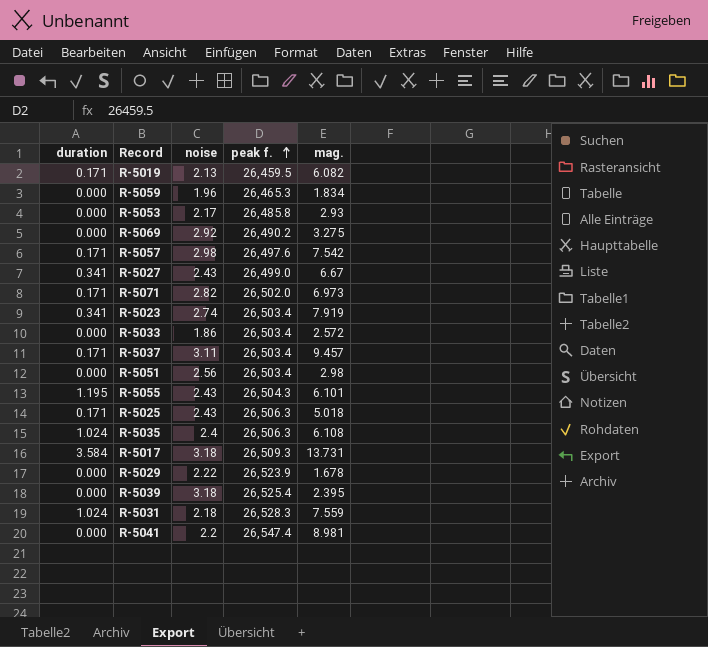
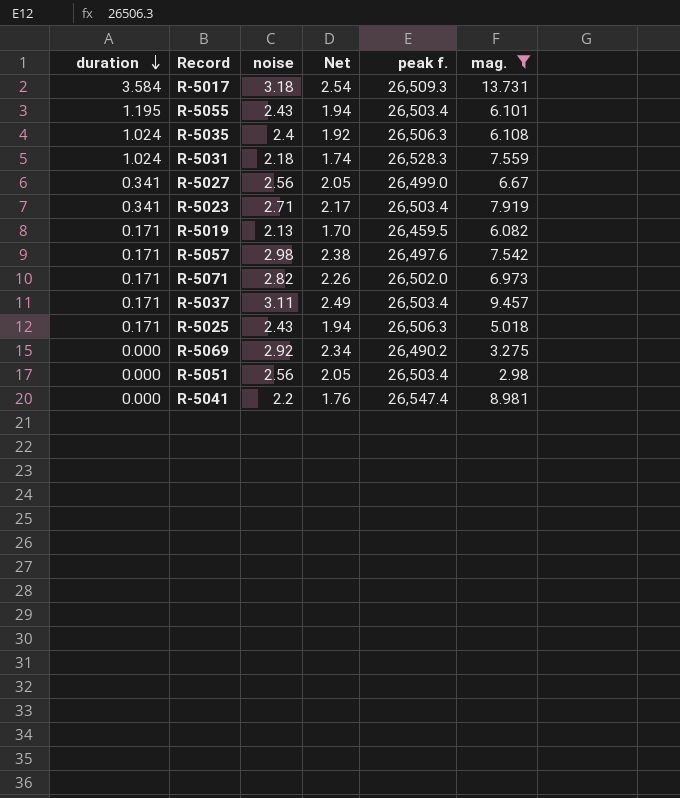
filter: none -> mag. >= 2.98
row order: peak f. ascending -> duration descending
column Net | formula: none -> [noise] * 0.8
R-5055 | peak f.: 26,504.3 -> 26,503.4
R-5027 | noise: 2.43 -> 2.56
R-5023 | noise: 2.74 -> 2.71

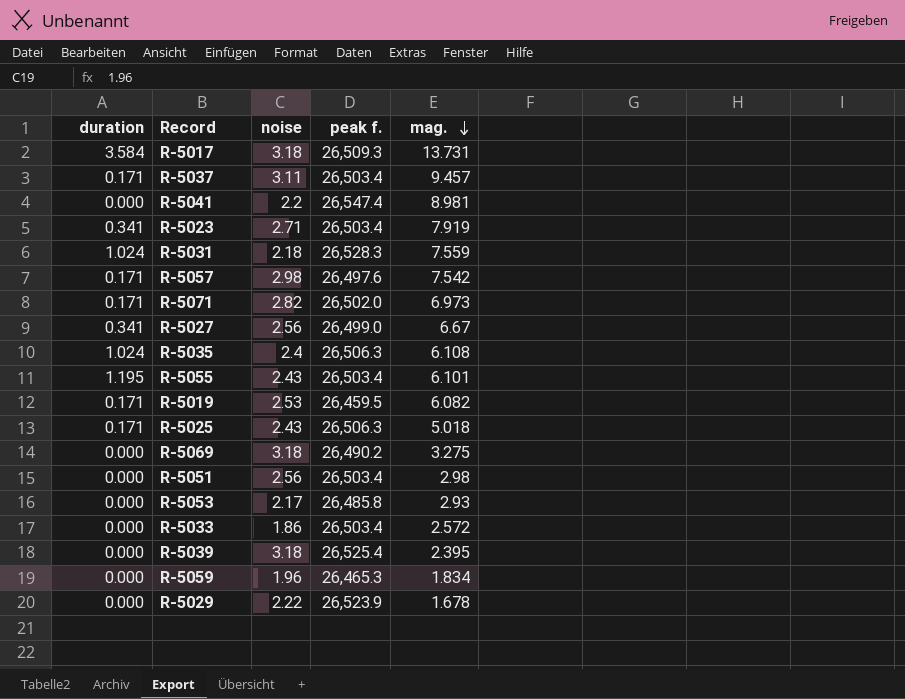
filter: mag. >= 2.98 -> none
row order: duration descending -> mag. descending
column Net | formula: [noise] * 0.8 -> none
R-5019 | noise: 2.13 -> 2.53
R-5069 | noise: 2.92 -> 3.18

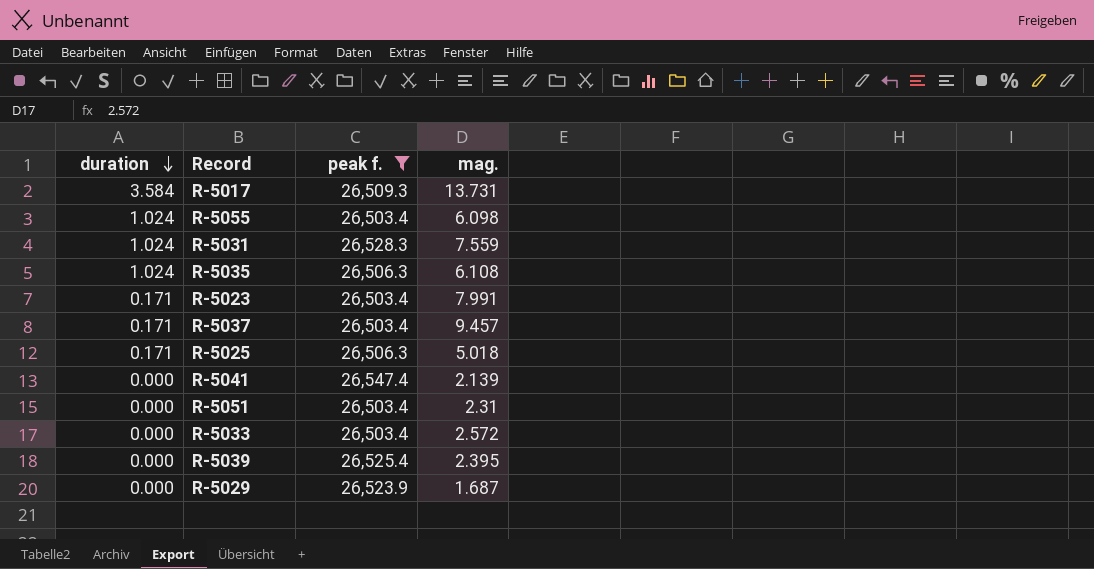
filter: none -> peak f. >= 26,503.4
row order: mag. descending -> duration descending
column noise | position: 3 -> none
R-5055 | duration: 1.195 -> 1.024
R-5055 | mag.: 6.101 -> 6.098
R-5023 | duration: 0.341 -> 0.171
R-5023 | mag.: 7.919 -> 7.991
R-5041 | mag.: 8.981 -> 2.139
R-5051 | mag.: 2.98 -> 2.31
R-5029 | mag.: 1.678 -> 1.687

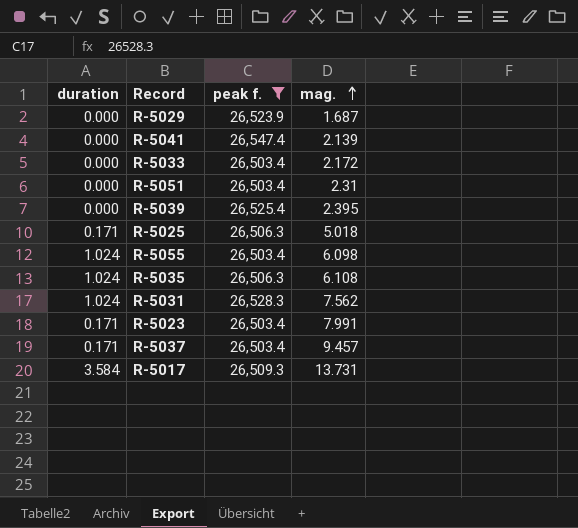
row order: duration descending -> mag. ascending
R-5033 | mag.: 2.572 -> 2.172
R-5031 | mag.: 7.559 -> 7.562

